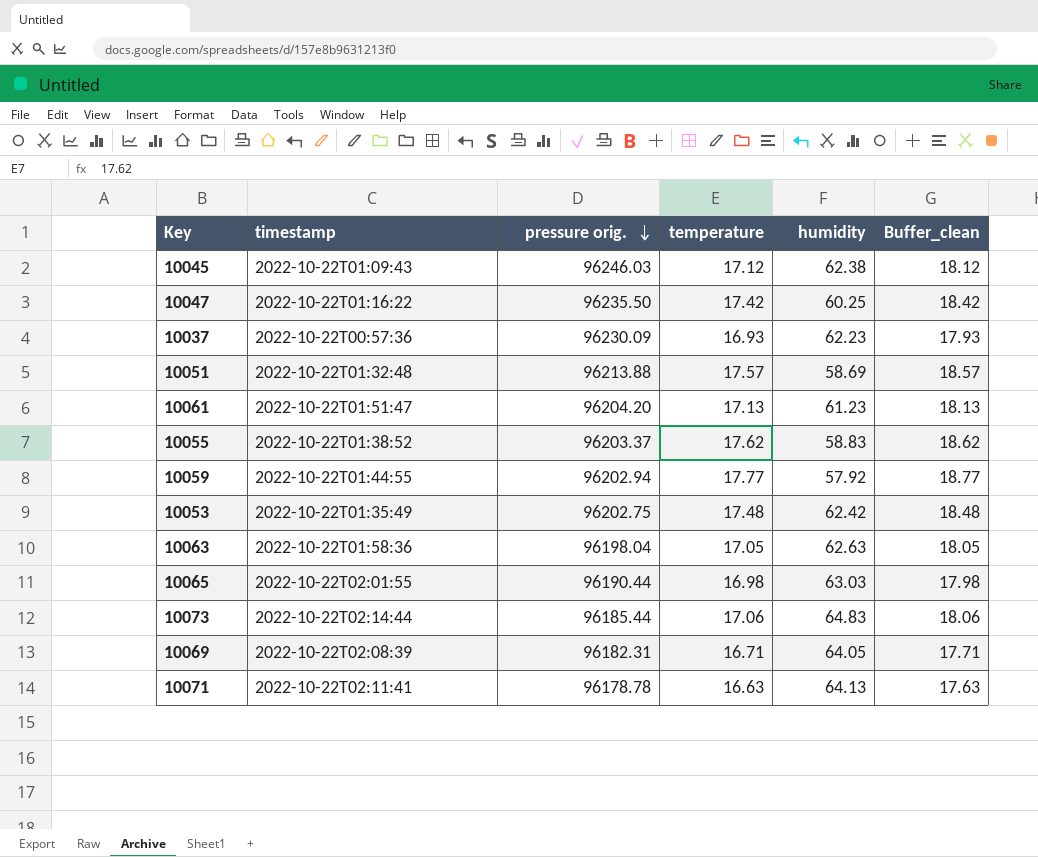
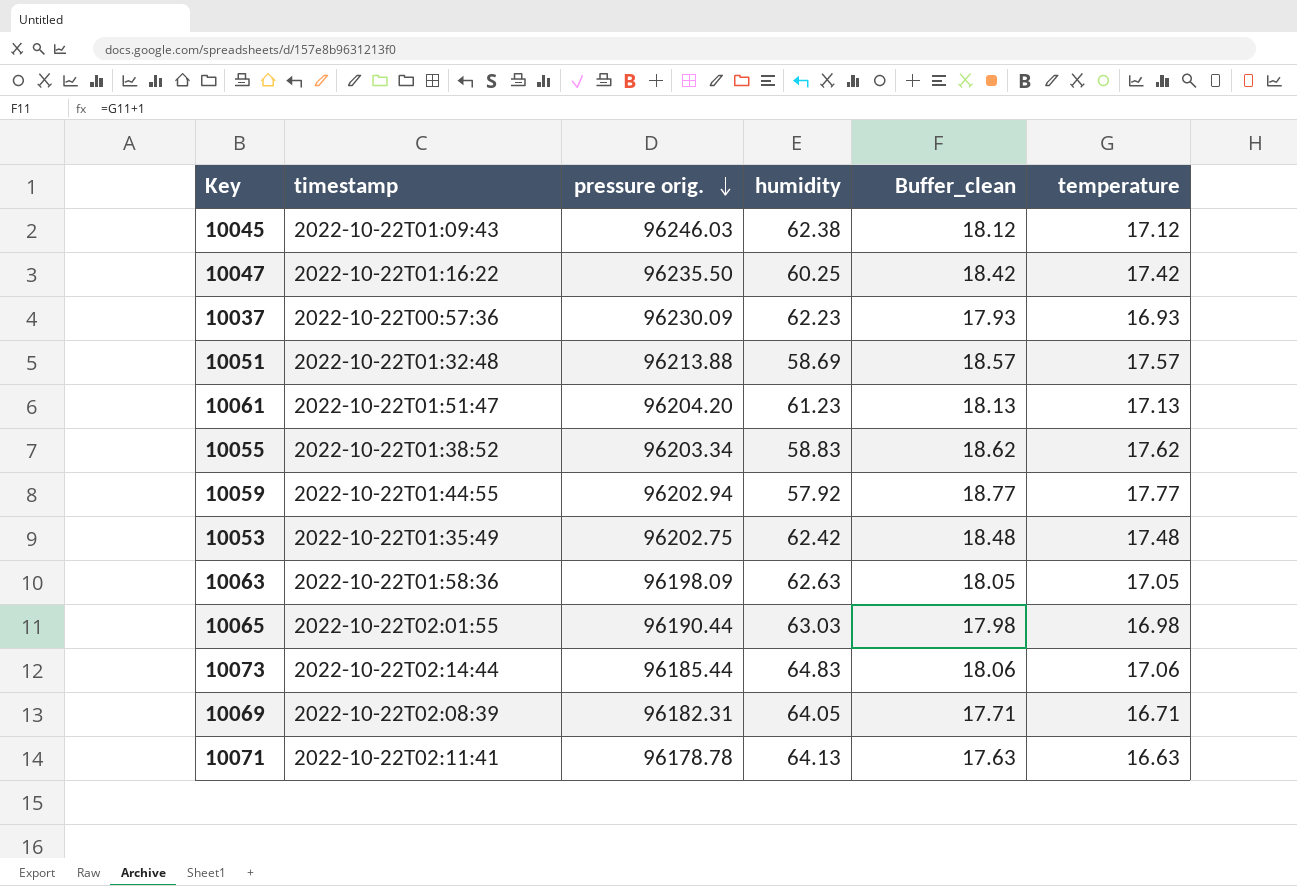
column temperature | position: 4 -> 6
10055 | pressure orig.: 96203.37 -> 96203.34
10063 | pressure orig.: 96198.04 -> 96198.09

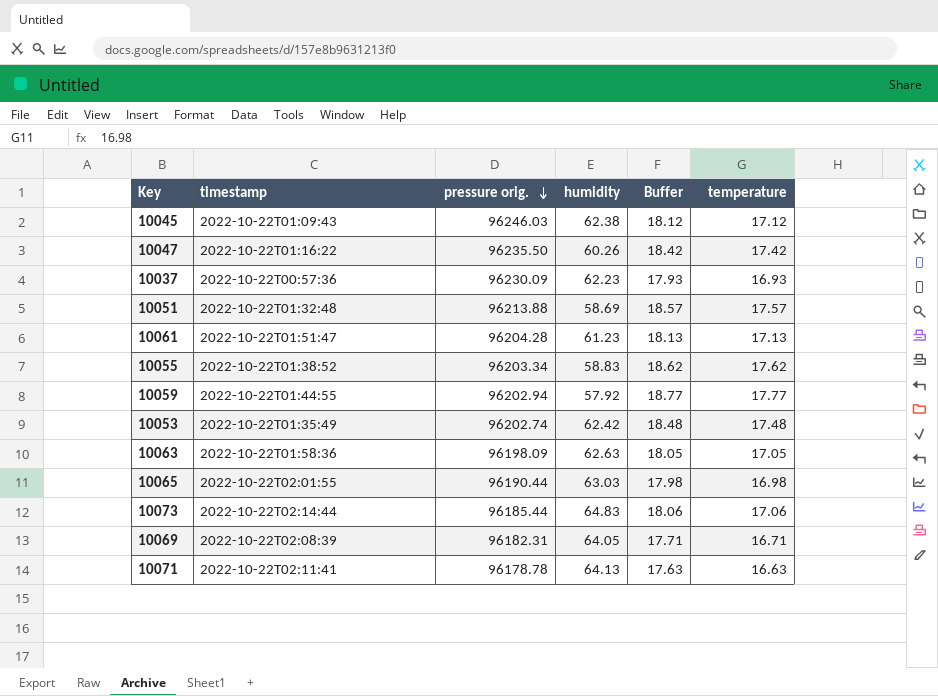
column name: Buffer_clean -> Buffer
10047 | humidity: 60.25 -> 60.26
10061 | pressure orig.: 96204.20 -> 96204.28
10053 | pressure orig.: 96202.75 -> 96202.74

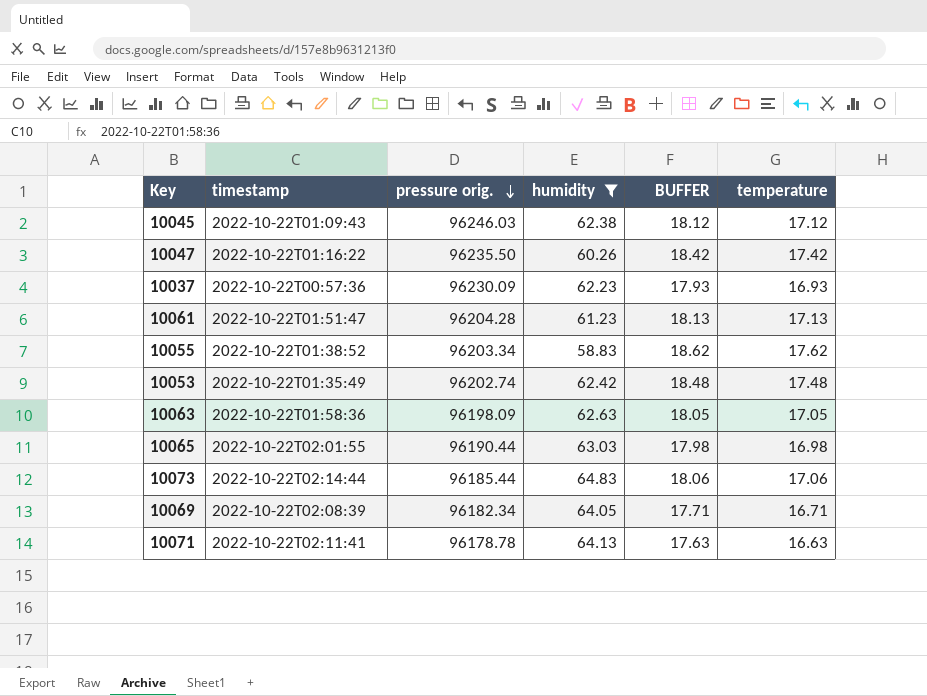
filter: none -> humidity >= 58.83
column name: Buffer -> BUFFER
10069 | pressure orig.: 96182.31 -> 96182.34

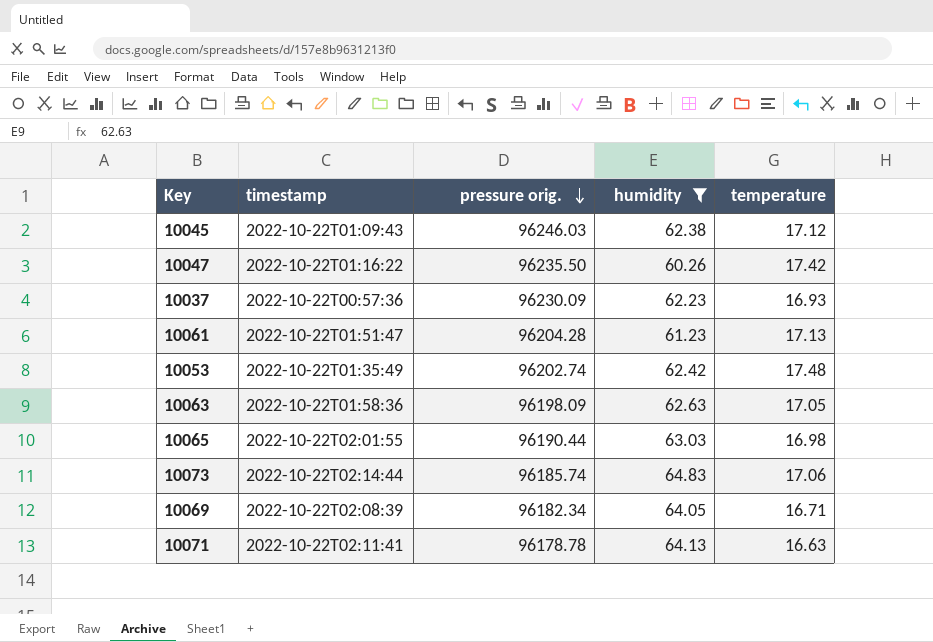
column BUFFER | formula: [temperature] + 1 -> none
row 10055: 2022-10-22T01:38:52 | 96203.34 | 58.83 | 18.62 | 17.62 -> none
10073 | pressure orig.: 96185.44 -> 96185.74

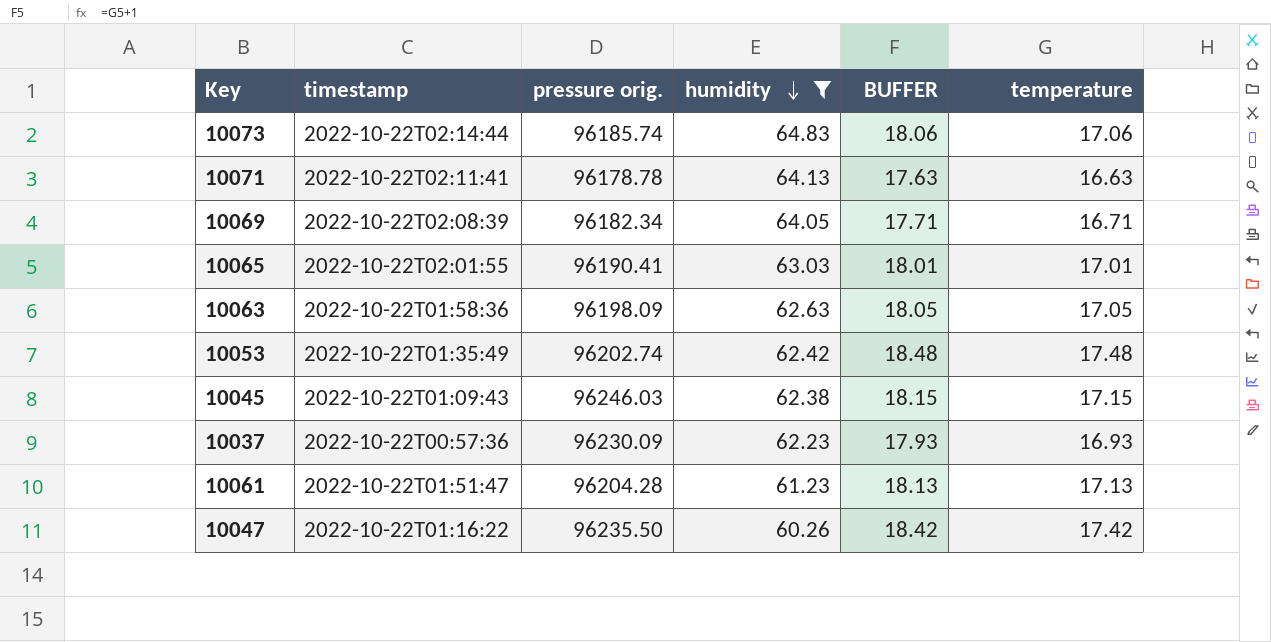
row order: pressure orig. descending -> humidity descending
column BUFFER | formula: none -> [temperature] + 1
10065 | pressure orig.: 96190.44 -> 96190.41
10065 | temperature: 16.98 -> 17.01
10045 | temperature: 17.12 -> 17.15

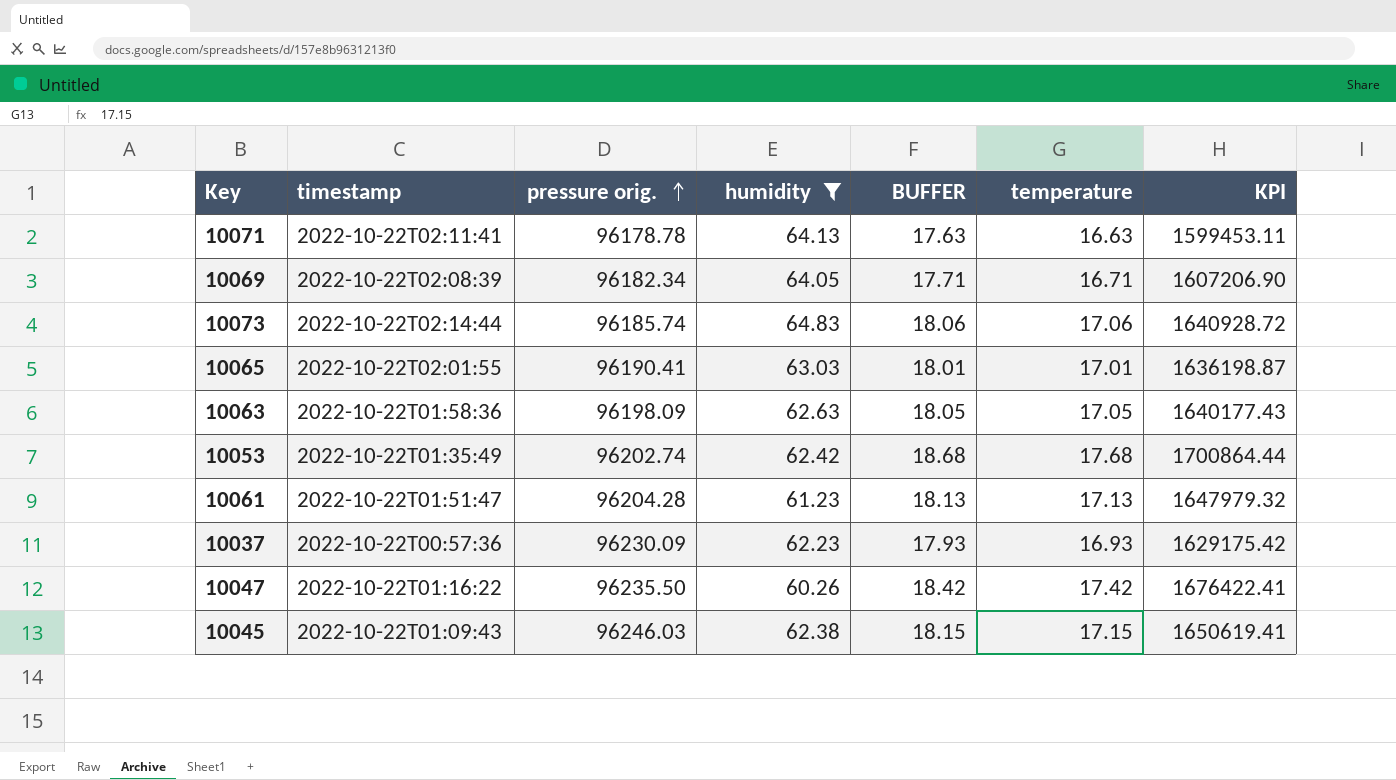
row order: humidity descending -> pressure orig. ascending
column KPI | formula: none -> [pressure orig.] * [temperature]
10053 | BUFFER: 18.48 -> 18.68
10053 | temperature: 17.48 -> 17.68

